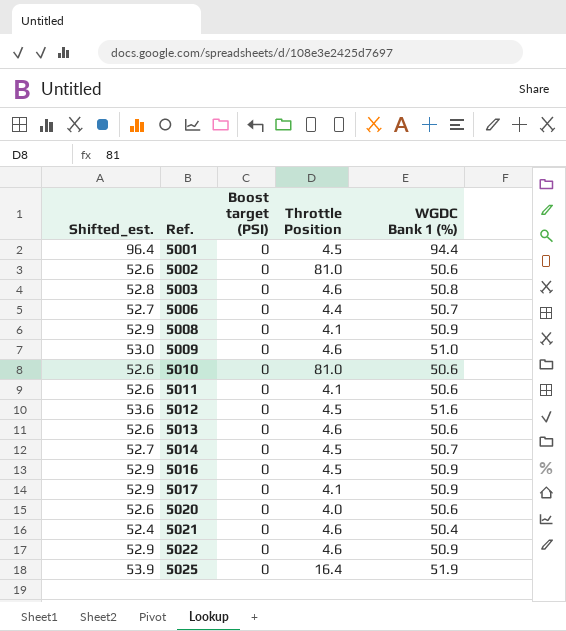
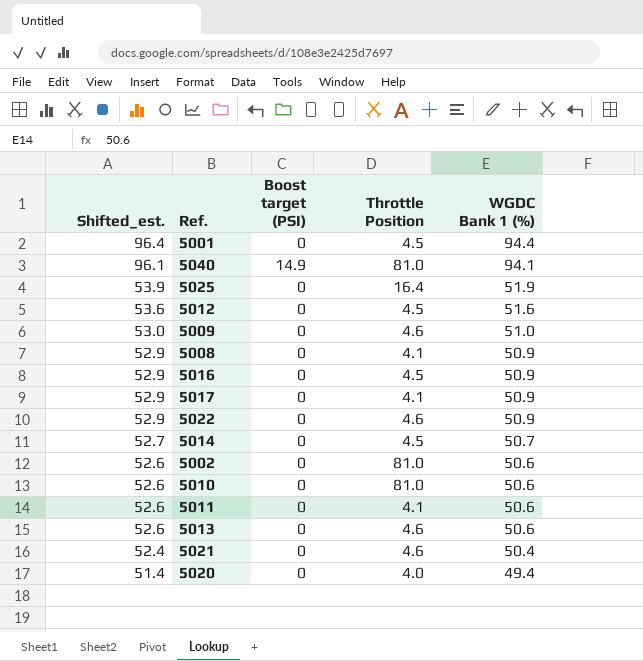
row order: Ref. ascending -> Shifted_est. descending
row 5003: 52.8 | 0 | 4.6 | 50.8 -> none
row 5006: 52.7 | 0 | 4.4 | 50.7 -> none
row 5040: none -> 96.1 | 14.9 | 81.0 | 94.1
5020 | Shifted_est.: 52.6 -> 51.4
5020 | WGDC Bank 1 (%): 50.6 -> 49.4

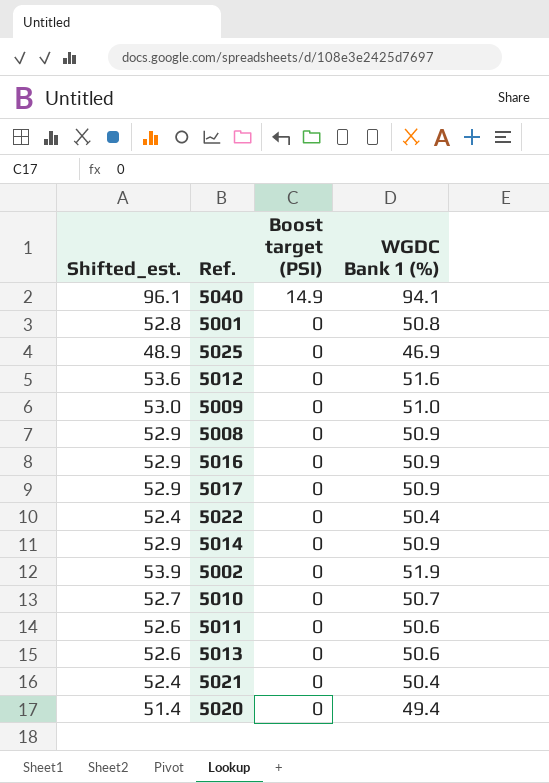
row order: Shifted_est. descending -> Boost target (PSI) descending
column Throttle Position | position: 4 -> none
5001 | Shifted_est.: 96.4 -> 52.8
5001 | WGDC Bank 1 (%): 94.4 -> 50.8
5025 | Shifted_est.: 53.9 -> 48.9
5025 | WGDC Bank 1 (%): 51.9 -> 46.9
5022 | Shifted_est.: 52.9 -> 52.4
5022 | WGDC Bank 1 (%): 50.9 -> 50.4
5014 | Shifted_est.: 52.7 -> 52.9
5014 | WGDC Bank 1 (%): 50.7 -> 50.9
5002 | Shifted_est.: 52.6 -> 53.9
5002 | WGDC Bank 1 (%): 50.6 -> 51.9
5010 | Shifted_est.: 52.6 -> 52.7
5010 | WGDC Bank 1 (%): 50.6 -> 50.7

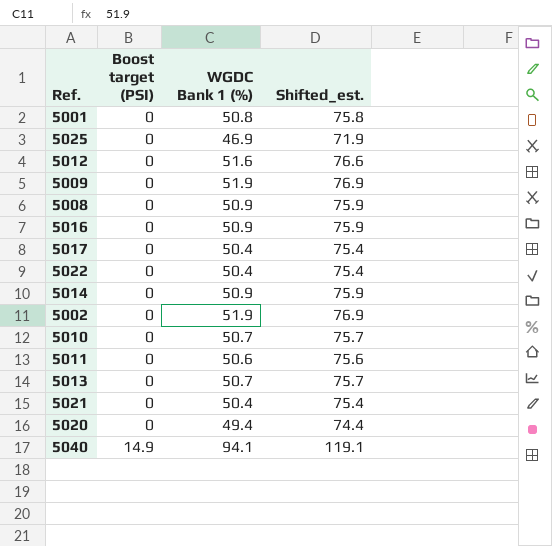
row order: Boost target (PSI) descending -> Boost target (PSI) ascending
column Shifted_est. | formula: [WGDC Bank 1 (%)] + 2 -> [WGDC Bank 1 (%)] + 25
column Shifted_est. | position: 1 -> 4
5009 | WGDC Bank 1 (%): 51.0 -> 51.9
5017 | WGDC Bank 1 (%): 50.9 -> 50.4
5013 | WGDC Bank 1 (%): 50.6 -> 50.7

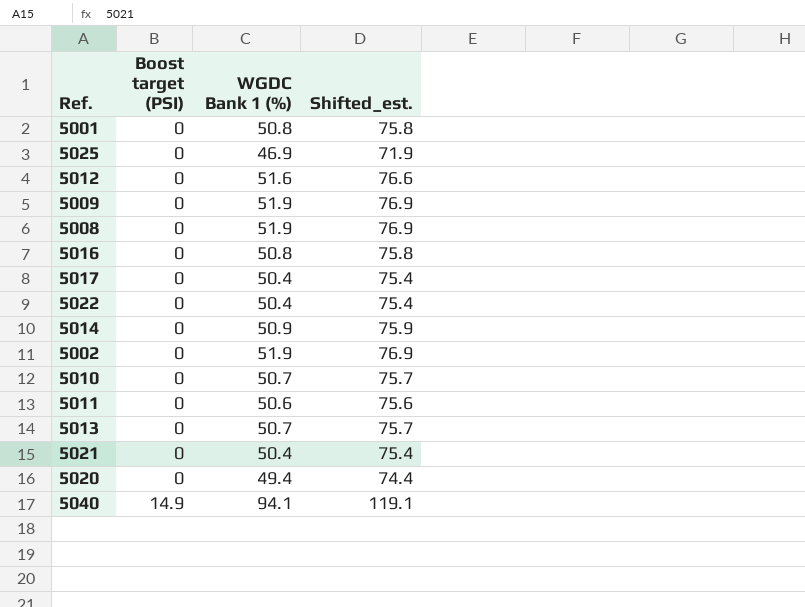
5008 | WGDC Bank 1 (%): 50.9 -> 51.9
5008 | Shifted_est.: 75.9 -> 76.9
5016 | WGDC Bank 1 (%): 50.9 -> 50.8
5016 | Shifted_est.: 75.9 -> 75.8

